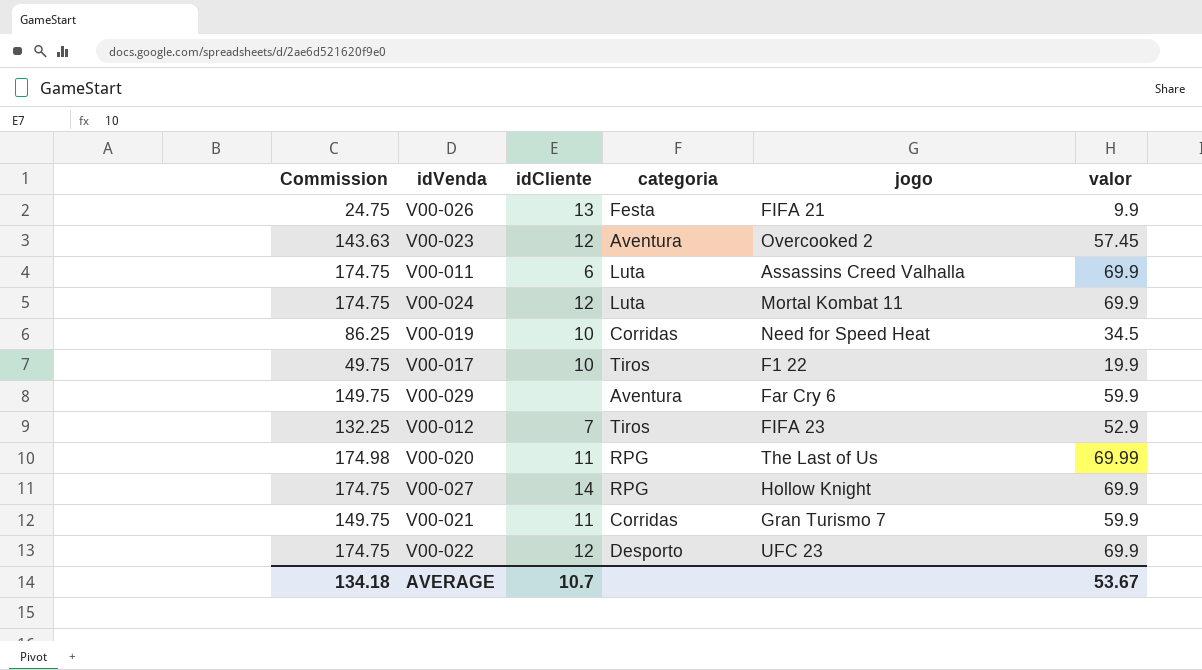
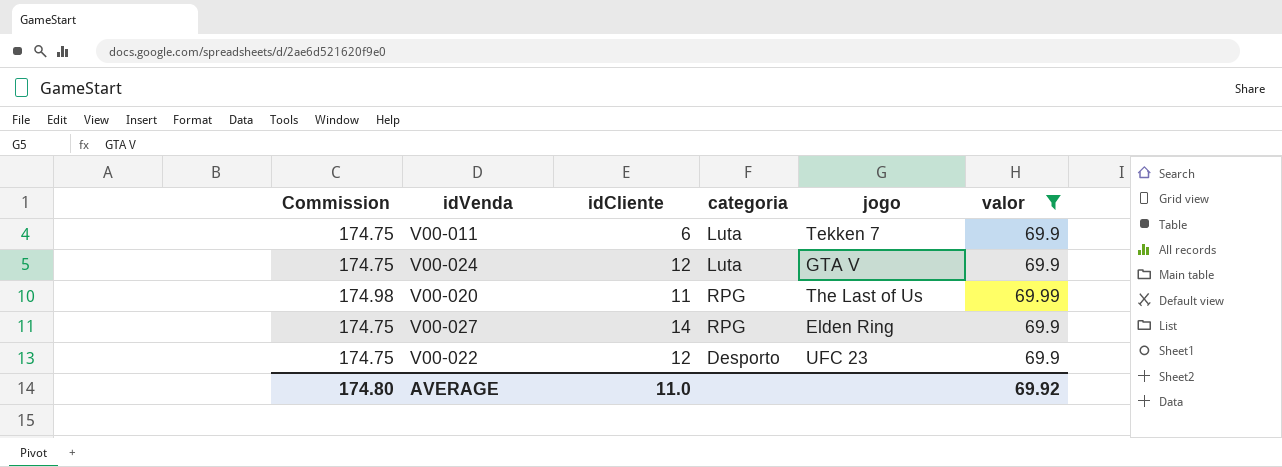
filter: none -> valor >= 69.9
V00-011 | jogo: Assassins Creed Valhalla -> Tekken 7
V00-024 | jogo: Mortal Kombat 11 -> GTA V
V00-027 | jogo: Hollow Knight -> Elden Ring
AVERAGE | Commission: 134.18 -> 174.80
AVERAGE | idCliente: 10.7 -> 11.0
AVERAGE | valor: 53.67 -> 69.92

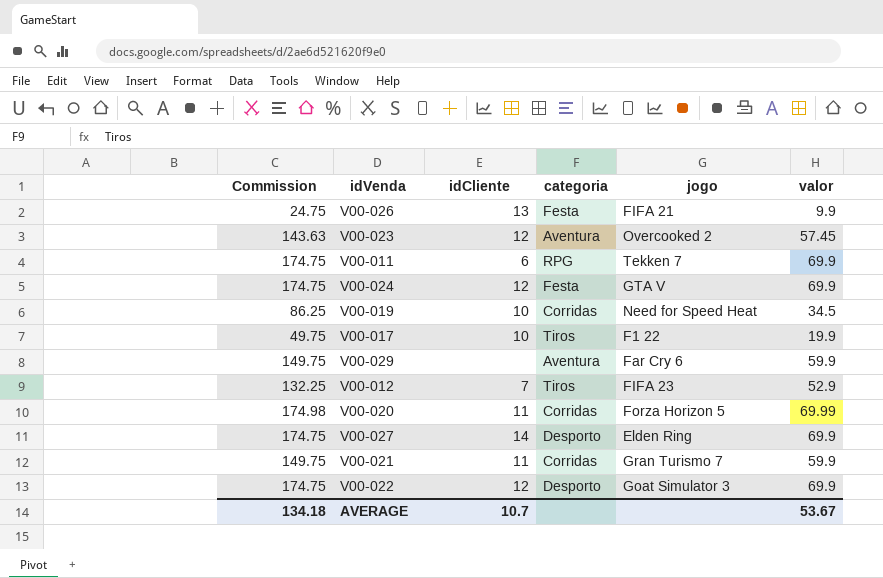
filter: valor >= 69.9 -> none
V00-011 | categoria: Luta -> RPG
V00-024 | categoria: Luta -> Festa
V00-020 | categoria: RPG -> Corridas
V00-020 | jogo: The Last of Us -> Forza Horizon 5
V00-027 | categoria: RPG -> Desporto
V00-022 | jogo: UFC 23 -> Goat Simulator 3
AVERAGE | Commission: 174.80 -> 134.18
AVERAGE | idCliente: 11.0 -> 10.7
AVERAGE | valor: 69.92 -> 53.67

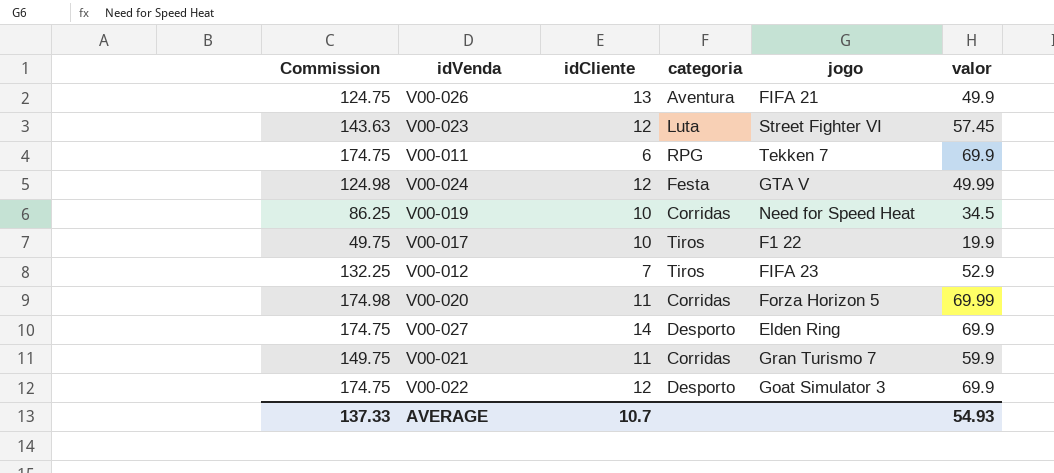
row V00-029: 149.75 | none | Aventura | Far Cry 6 | 59.9 -> none
V00-026 | Commission: 24.75 -> 124.75
V00-026 | categoria: Festa -> Aventura
V00-026 | valor: 9.9 -> 49.9
V00-023 | categoria: Aventura -> Luta
V00-023 | jogo: Overcooked 2 -> Street Fighter VI
V00-024 | Commission: 174.75 -> 124.98
V00-024 | valor: 69.9 -> 49.99
AVERAGE | Commission: 134.18 -> 137.33
AVERAGE | valor: 53.67 -> 54.93

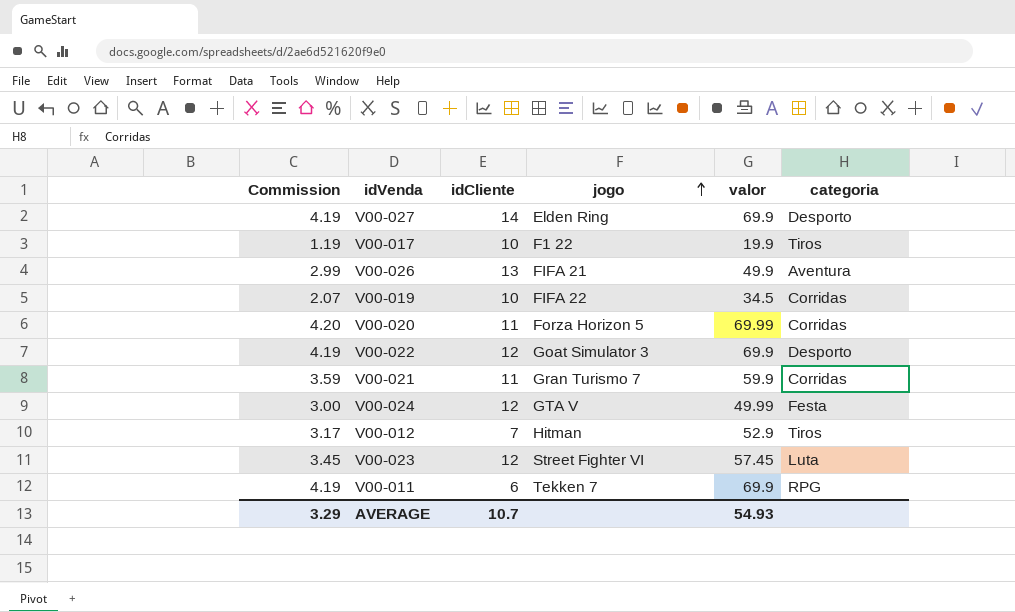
row order: none -> jogo ascending
column Commission | formula: [valor] * 2.5 -> [valor] * 0.06
column categoria | position: 4 -> 6
V00-019 | jogo: Need for Speed Heat -> FIFA 22
V00-012 | jogo: FIFA 23 -> Hitman
AVERAGE | Commission: 137.33 -> 3.29

